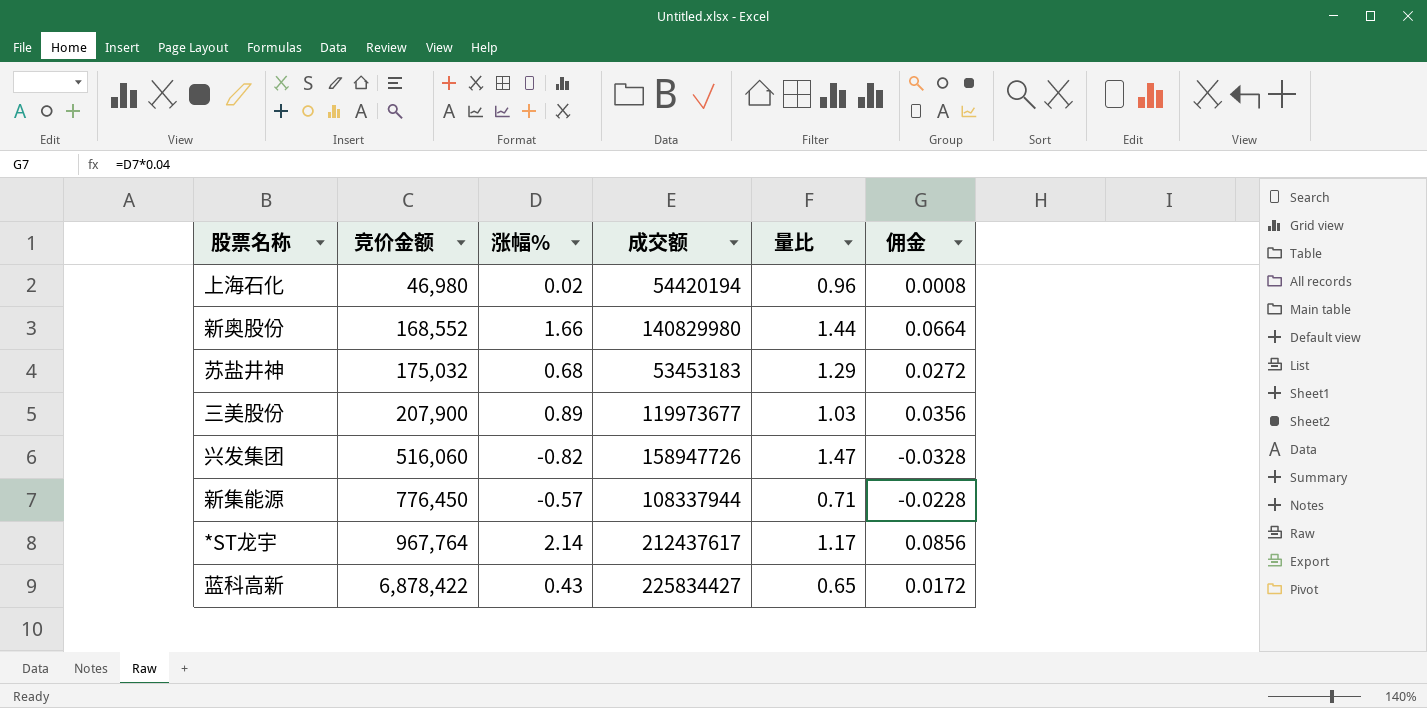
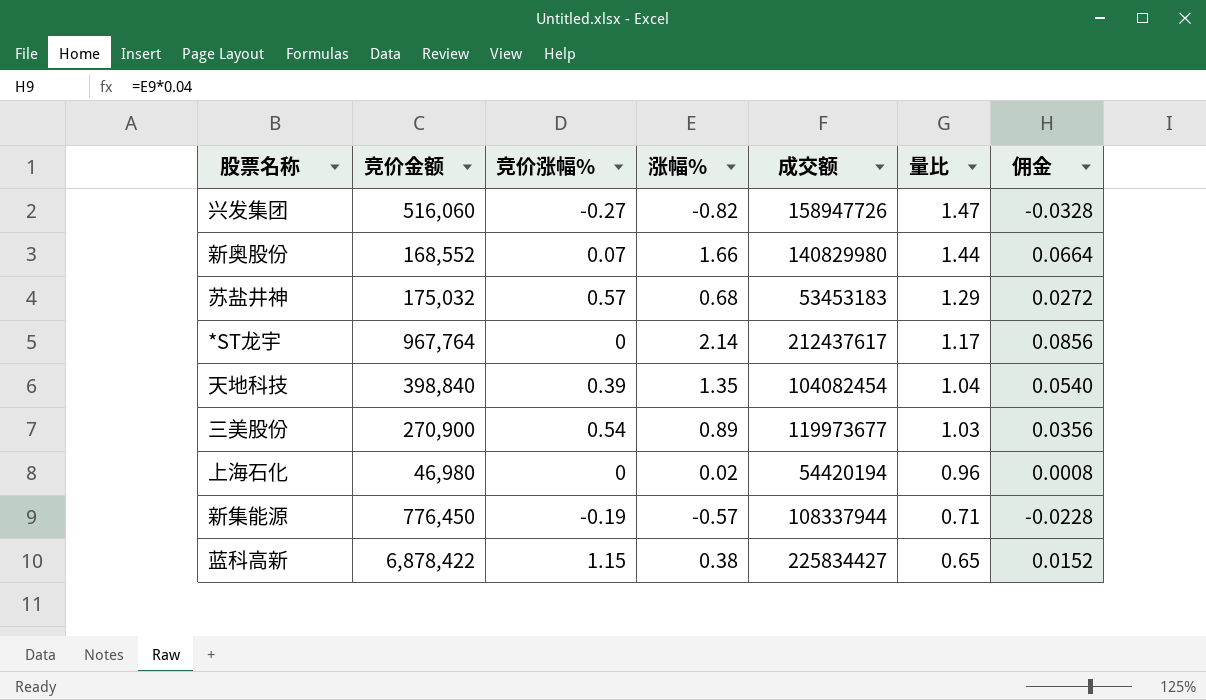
row order: 竞价金额 ascending -> 量比 descending
column 竞价涨幅% | position: none -> 3
row 天地科技: none -> 398,840 | 0.39 | 1.35 | 104082454 | 1.04 | 0.0540
三美股份 | 竞价金额: 207,900 -> 270,900
蓝科高新 | 涨幅%: 0.43 -> 0.38
蓝科高新 | 佣金: 0.0172 -> 0.0152

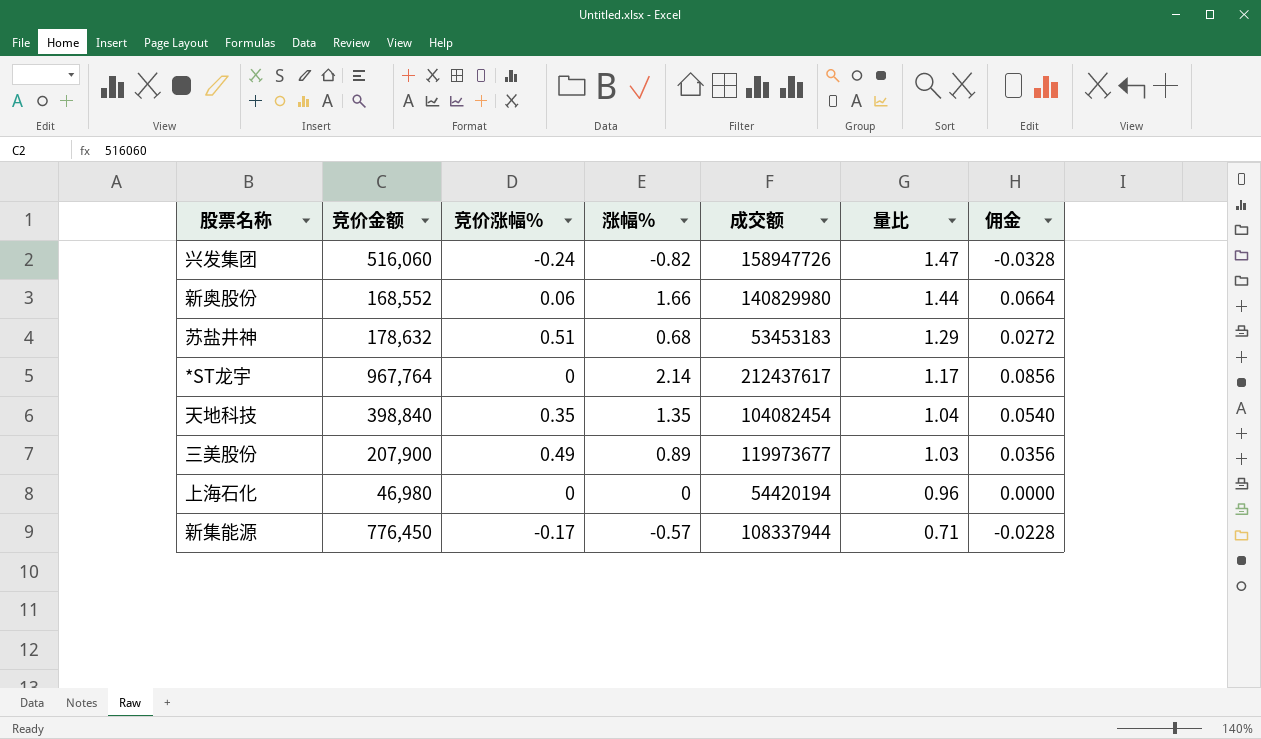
row 蓝科高新: 6,878,422 | 1.15 | 0.38 | 225834427 | 0.65 | 0.0152 -> none
兴发集团 | 竞价涨幅%: -0.27 -> -0.24
新奥股份 | 竞价涨幅%: 0.07 -> 0.06
苏盐井神 | 竞价金额: 175,032 -> 178,632
苏盐井神 | 竞价涨幅%: 0.57 -> 0.51
天地科技 | 竞价涨幅%: 0.39 -> 0.35
三美股份 | 竞价金额: 270,900 -> 207,900
三美股份 | 竞价涨幅%: 0.54 -> 0.49
上海石化 | 涨幅%: 0.02 -> 0
上海石化 | 佣金: 0.0008 -> 0.0000
新集能源 | 竞价涨幅%: -0.19 -> -0.17

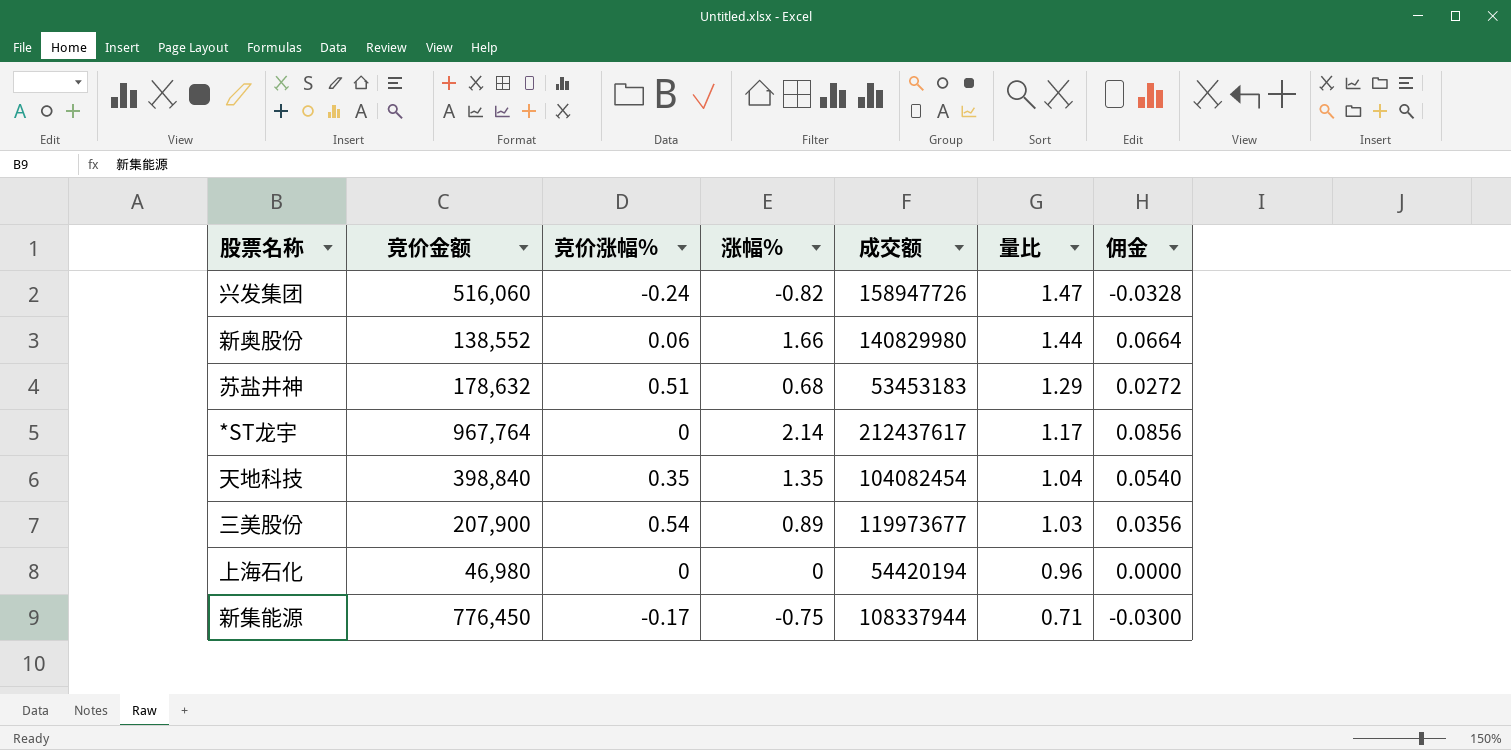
新奥股份 | 竞价金额: 168,552 -> 138,552
三美股份 | 竞价涨幅%: 0.49 -> 0.54
新集能源 | 涨幅%: -0.57 -> -0.75
新集能源 | 佣金: -0.0228 -> -0.0300

